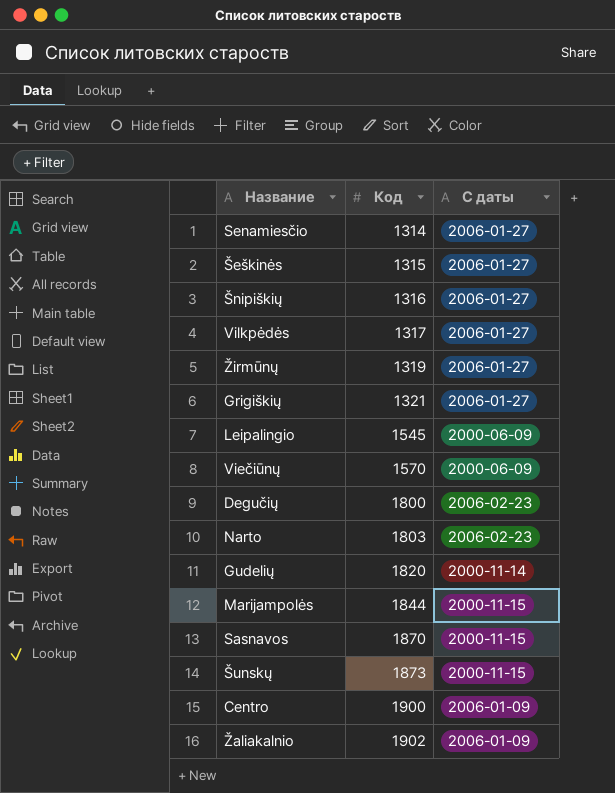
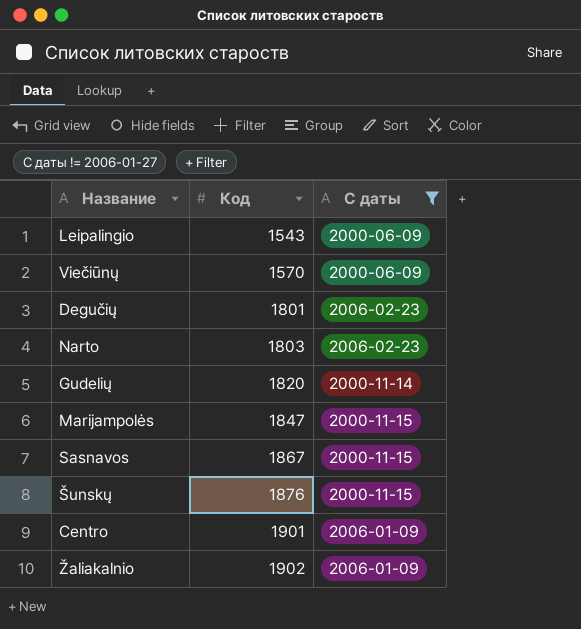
filter: none -> С даты != 2006-01-27
Leipalingio | Код: 1545 -> 1543
Degučių | Код: 1800 -> 1801
Marijampolės | Код: 1844 -> 1847
Sasnavos | Код: 1870 -> 1867
Šunskų | Код: 1873 -> 1876
Centro | Код: 1900 -> 1901

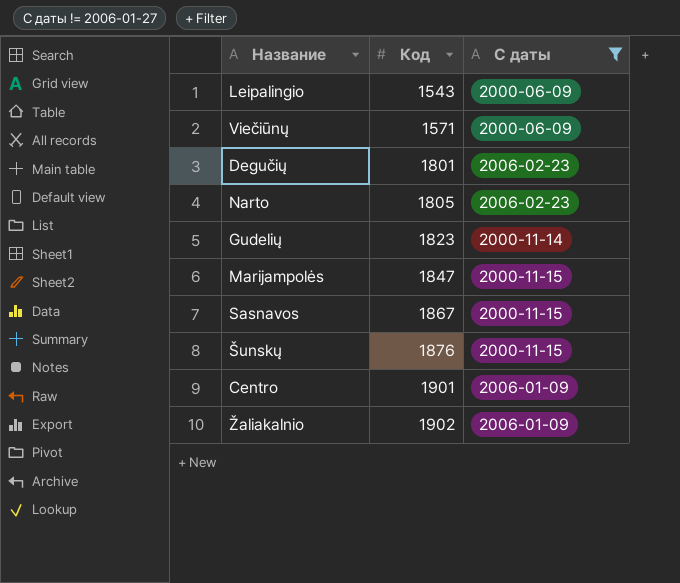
Viečiūnų | Код: 1570 -> 1571
Narto | Код: 1803 -> 1805
Gudelių | Код: 1820 -> 1823

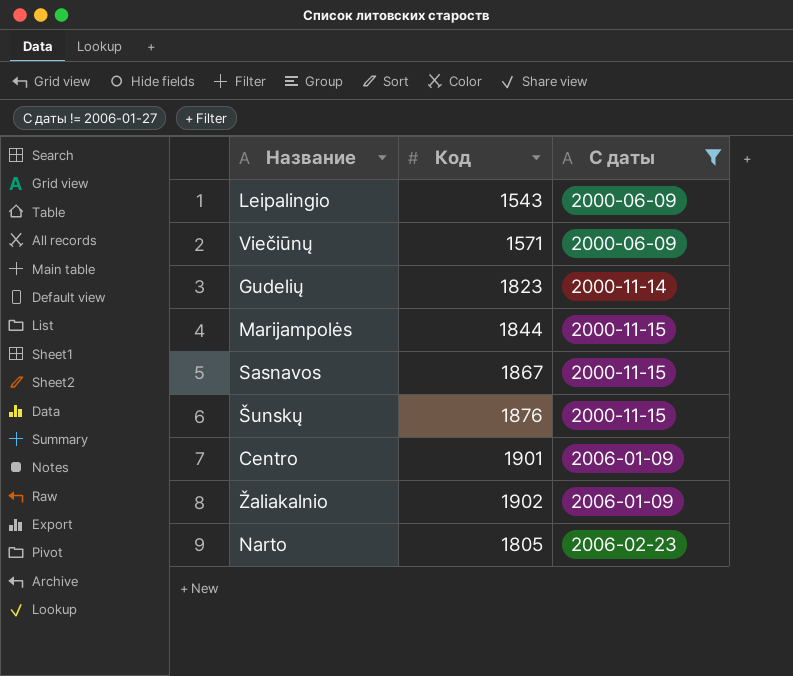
row order: Код ascending -> С даты ascending
row Degučių: 1801 | 2006-02-23 -> none
Marijampolės | Код: 1847 -> 1844

